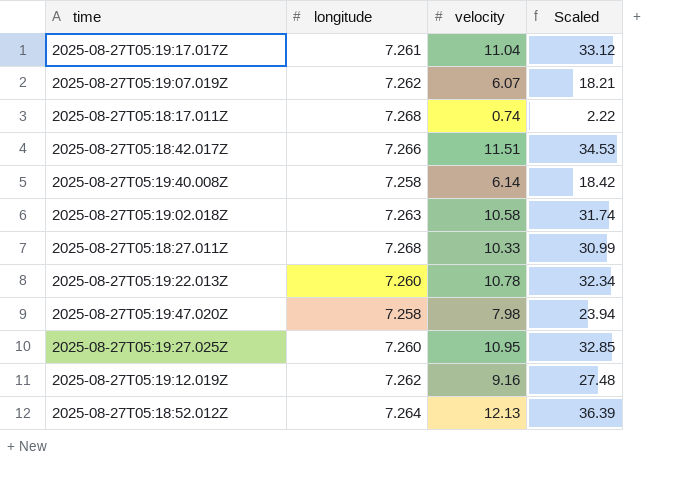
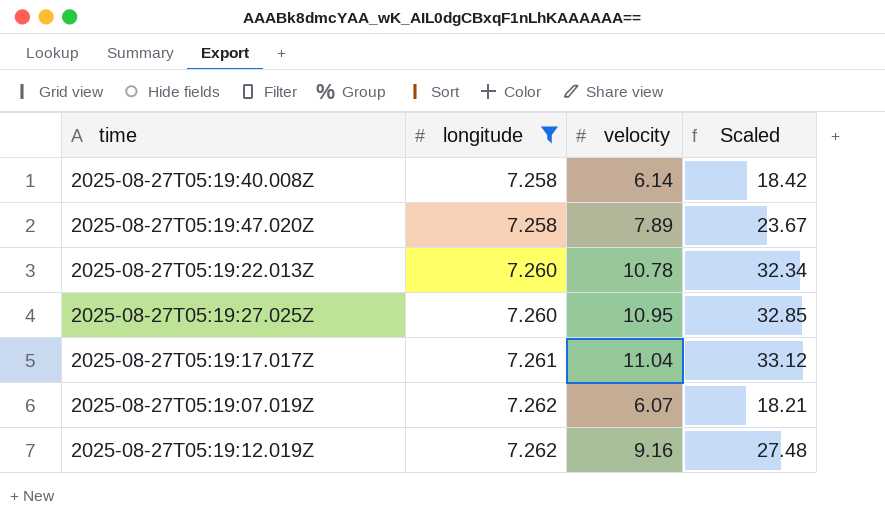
filter: none -> longitude <= 7.262
row order: none -> longitude ascending
2025-08-27T05:19:47.020Z | velocity: 7.98 -> 7.89
2025-08-27T05:19:47.020Z | Scaled: 23.94 -> 23.67

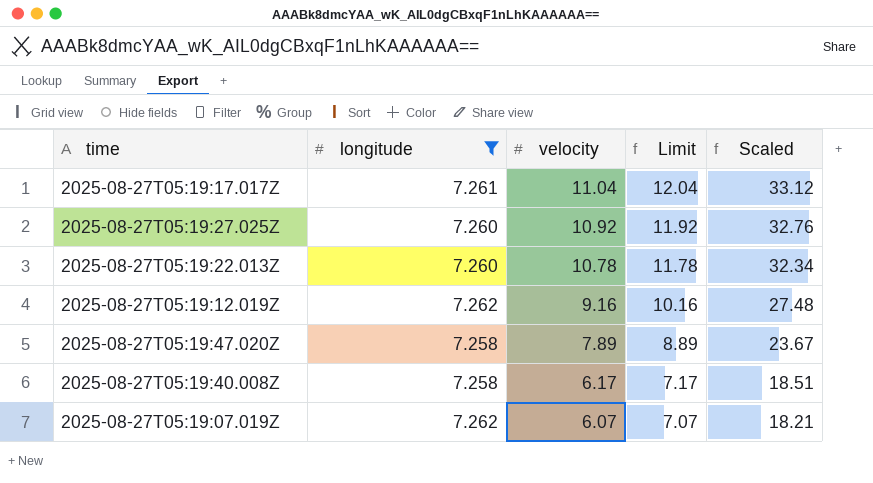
row order: longitude ascending -> velocity descending
column Limit | formula: none -> [velocity] + 1
2025-08-27T05:19:27.025Z | velocity: 10.95 -> 10.92
2025-08-27T05:19:27.025Z | Scaled: 32.85 -> 32.76
2025-08-27T05:19:40.008Z | velocity: 6.14 -> 6.17
2025-08-27T05:19:40.008Z | Scaled: 18.42 -> 18.51

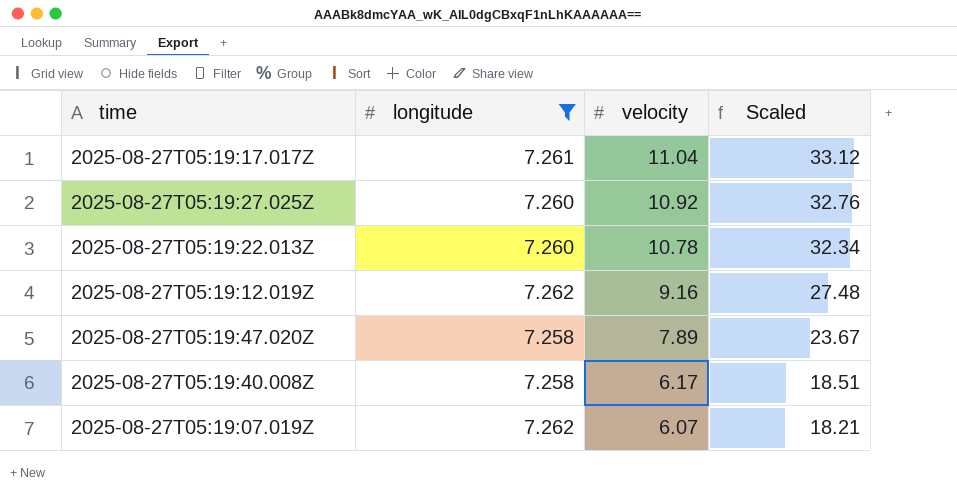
column Limit | formula: [velocity] + 1 -> none

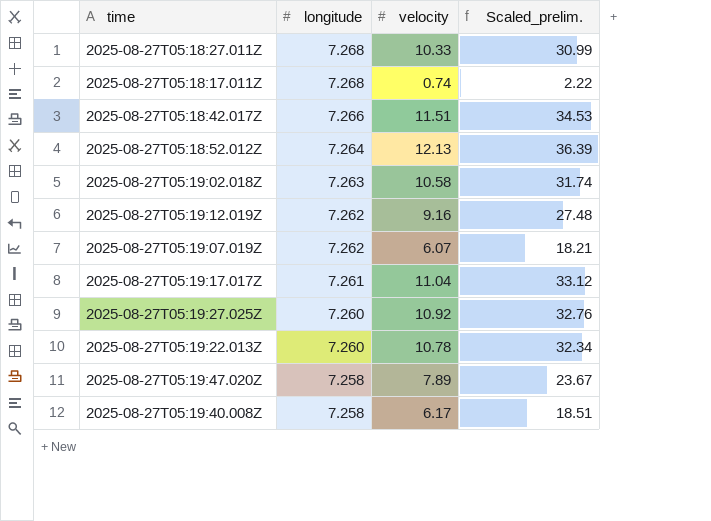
filter: longitude <= 7.262 -> none
row order: velocity descending -> longitude descending
column name: Scaled -> Scaled_prelim.

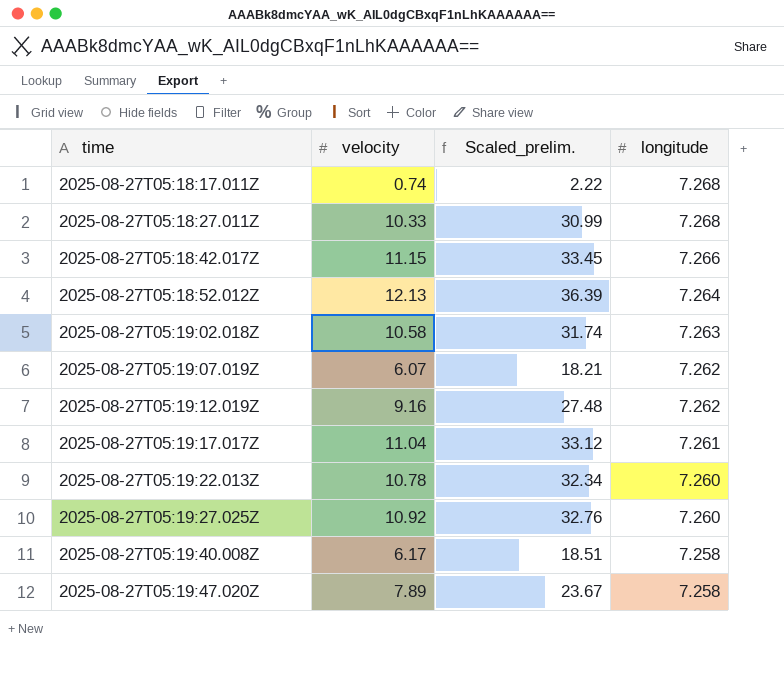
row order: longitude descending -> time ascending
column longitude | position: 2 -> 4
2025-08-27T05:18:42.017Z | velocity: 11.51 -> 11.15
2025-08-27T05:18:42.017Z | Scaled_prelim.: 34.53 -> 33.45

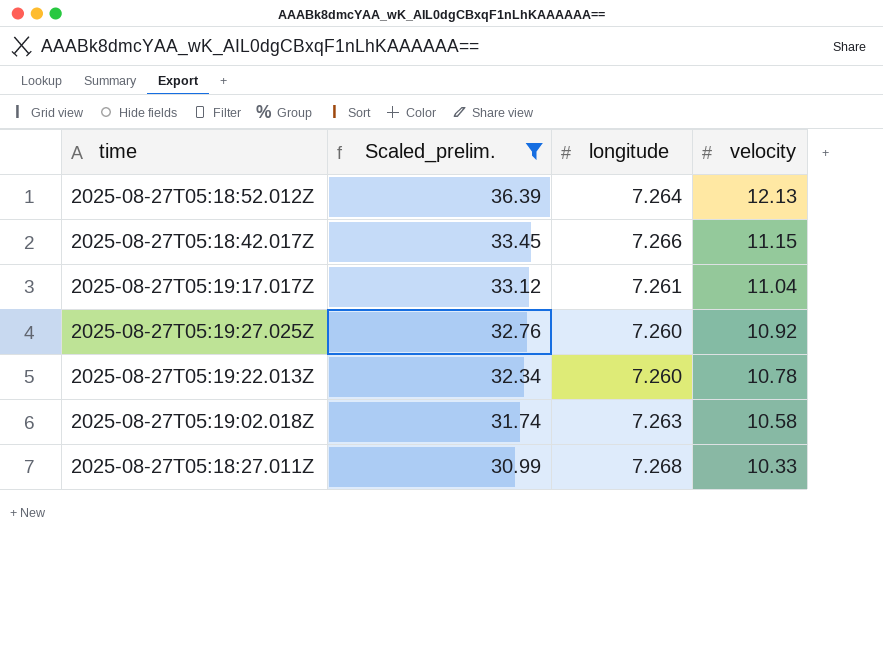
filter: none -> Scaled_prelim. >= 30.99
row order: time ascending -> Scaled_prelim. descending
column velocity | position: 2 -> 4

